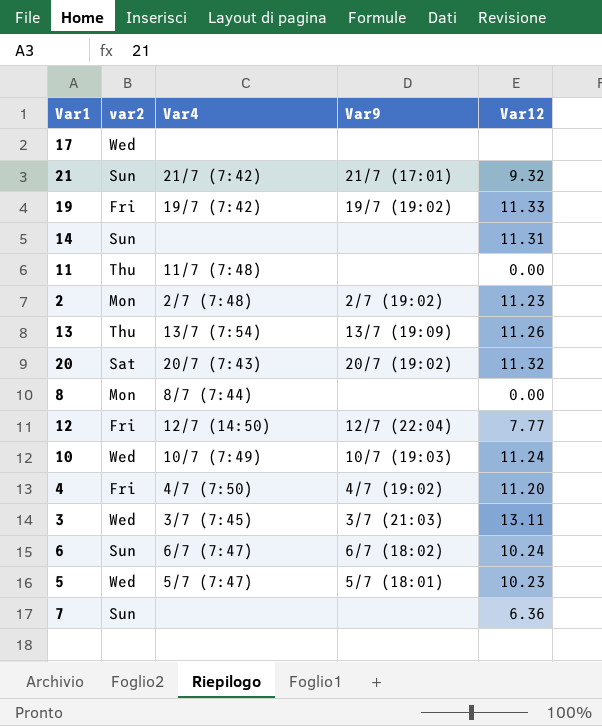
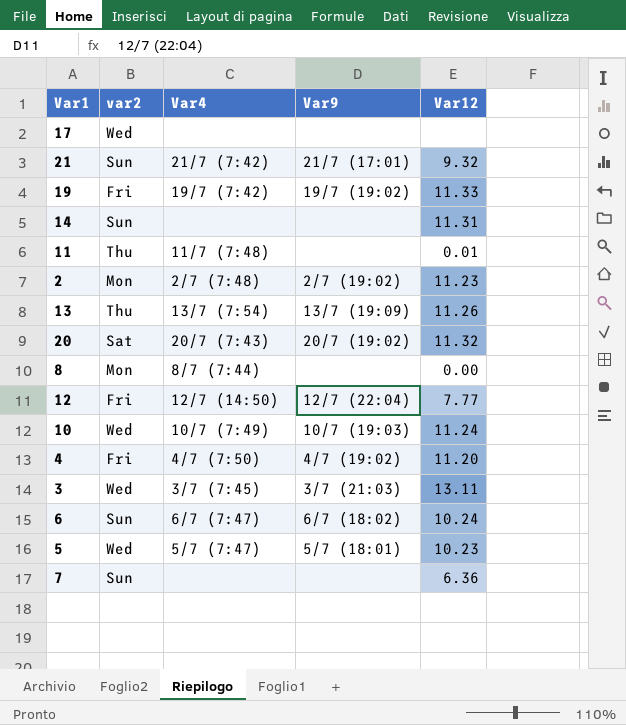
11 | Var12: 0.00 -> 0.01

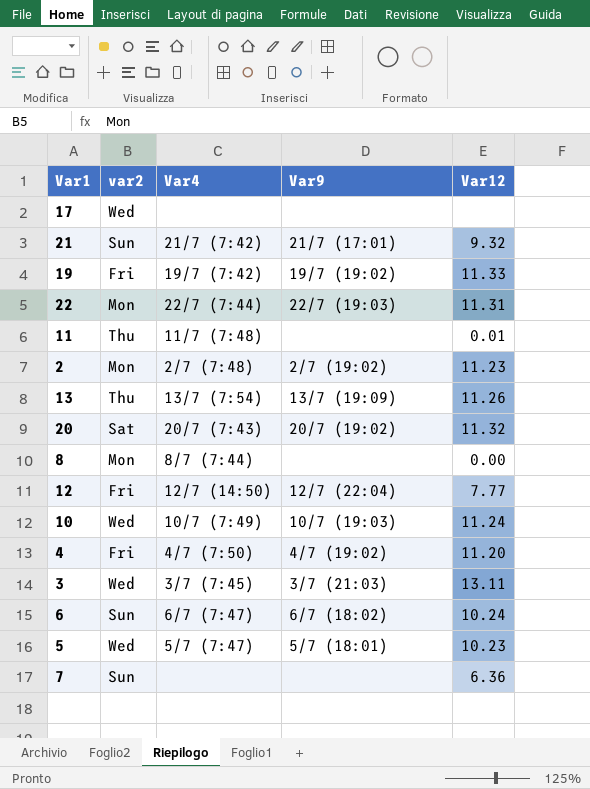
row 14: Sun | none | none | 11.31 -> none
row 22: none -> Mon | 22/7 (7:44) | 22/7 (19:03) | 11.31

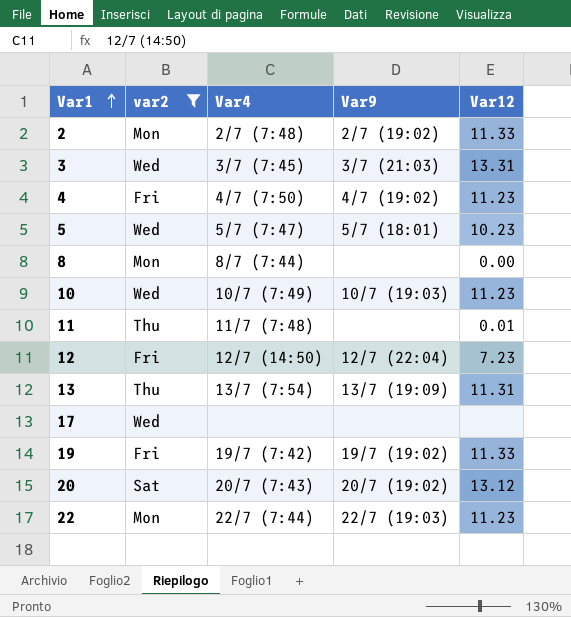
filter: none -> var2 != Sun
row order: none -> Var1 ascending
2 | Var12: 11.23 -> 11.33
3 | Var12: 13.11 -> 13.31
4 | Var12: 11.20 -> 11.23
10 | Var12: 11.24 -> 11.23
12 | Var12: 7.77 -> 7.23
13 | Var12: 11.26 -> 11.31
20 | Var12: 11.32 -> 13.12
22 | Var12: 11.31 -> 11.23

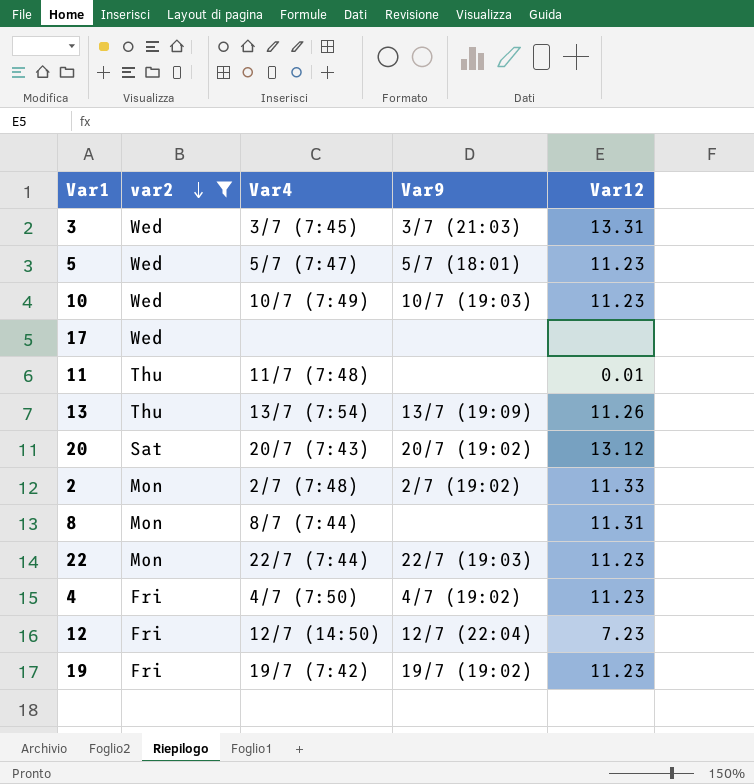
row order: Var1 ascending -> var2 descending
5 | Var12: 10.23 -> 11.23
13 | Var12: 11.31 -> 11.26
8 | Var12: 0.00 -> 11.31
19 | Var12: 11.33 -> 11.23

